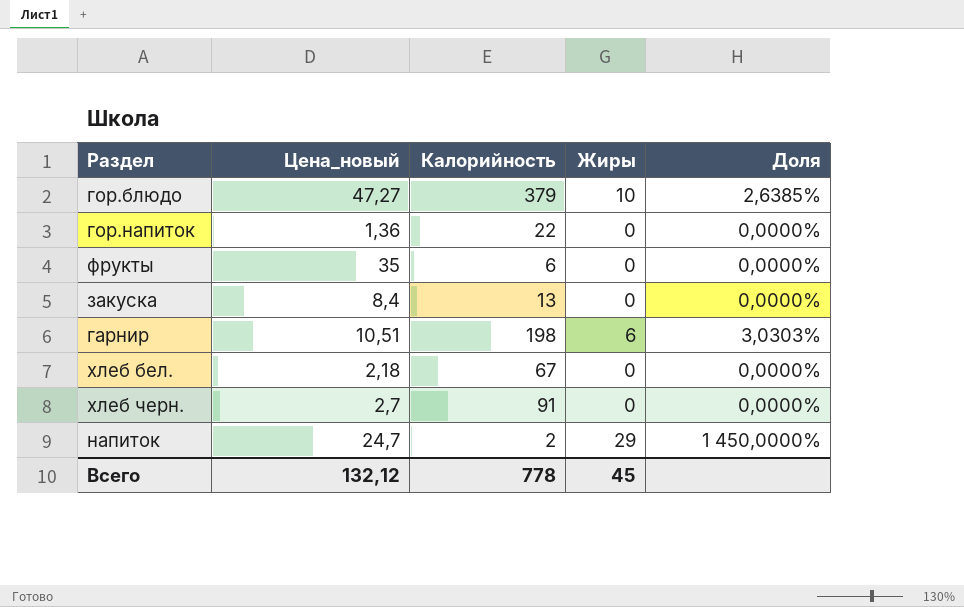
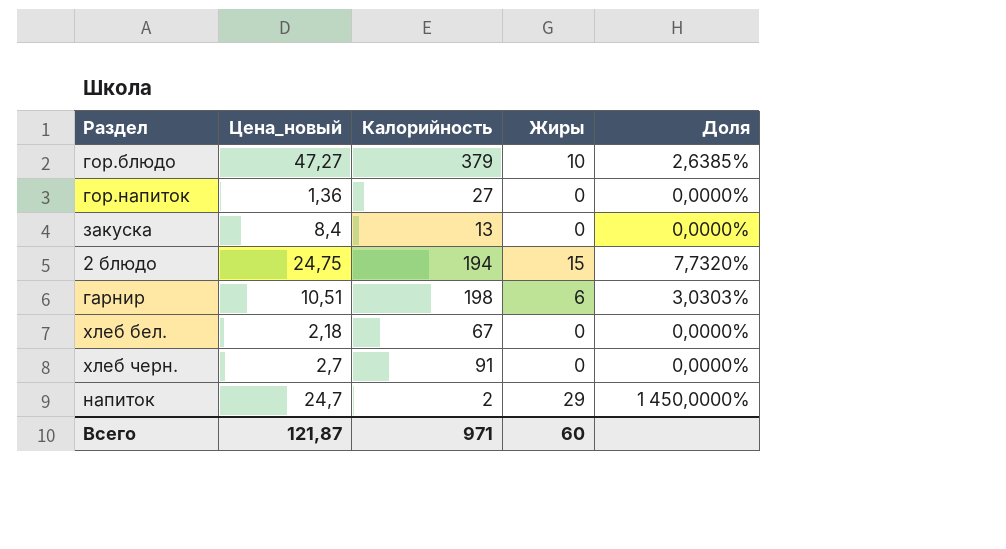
row фрукты: 35 | 6 | 0 | 0,0000% -> none
гор.напиток | Калорийность: 22 -> 27
row 2 блюдо: none -> 24,75 | 194 | 15 | 7,7320%
Всего | Цена_новый: 132,12 -> 121,87
Всего | Калорийность: 778 -> 971
Всего | Жиры: 45 -> 60

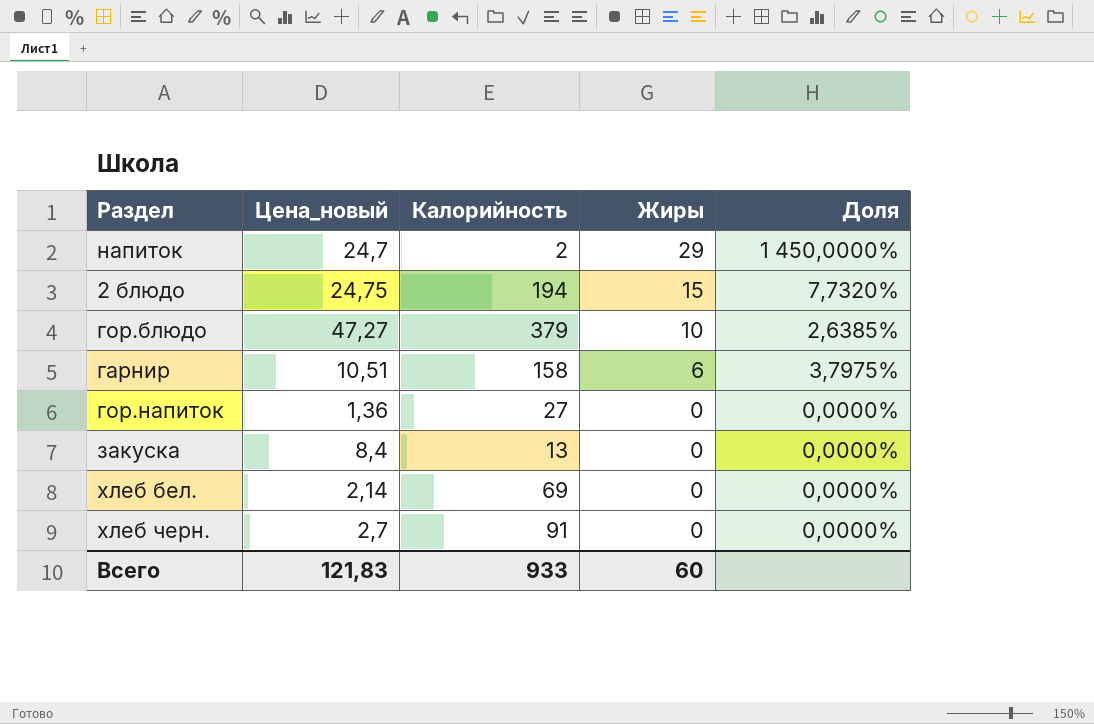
row order: none -> Жиры descending
гарнир | Калорийность: 198 -> 158
гарнир | Доля: 3,0303% -> 3,7975%
хлеб бел. | Цена_новый: 2,18 -> 2,14
хлеб бел. | Калорийность: 67 -> 69
Всего | Цена_новый: 121,87 -> 121,83
Всего | Калорийность: 971 -> 933

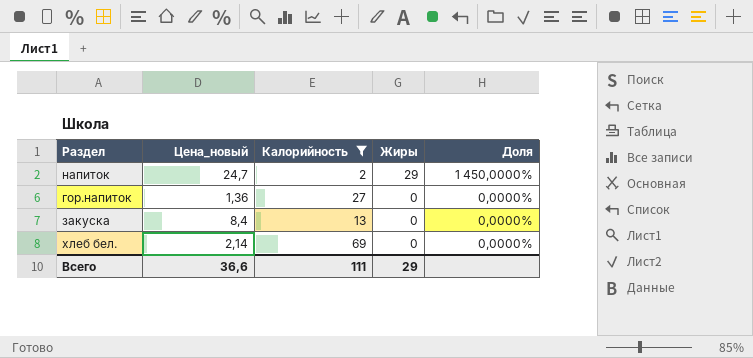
filter: none -> Калорийность <= 69
Всего | Цена_новый: 121,83 -> 36,6
Всего | Калорийность: 933 -> 111
Всего | Жиры: 60 -> 29

